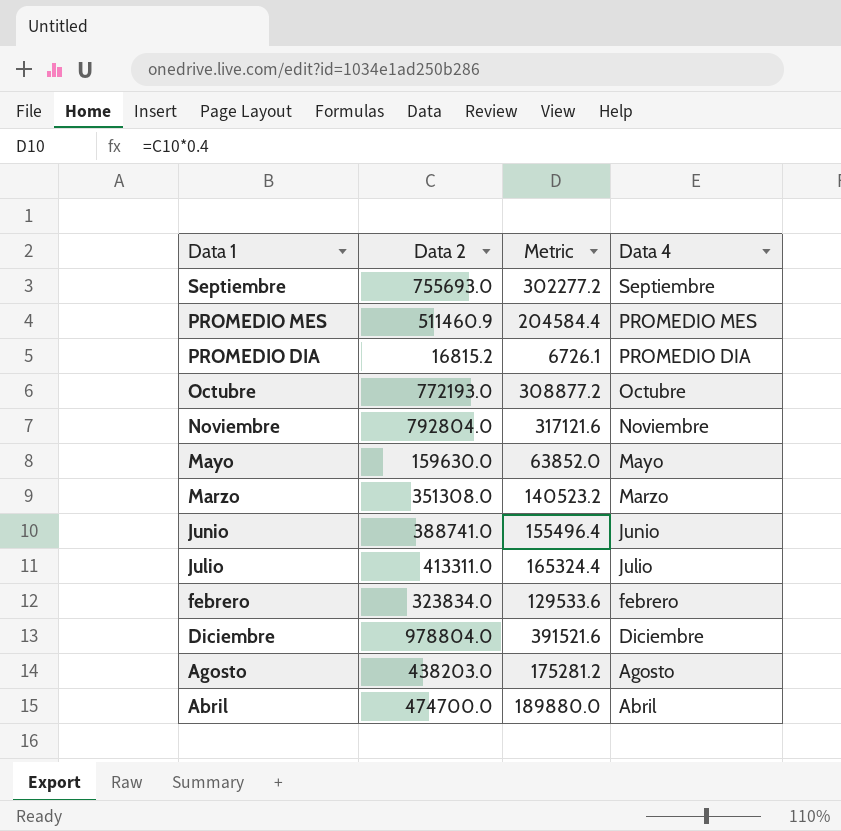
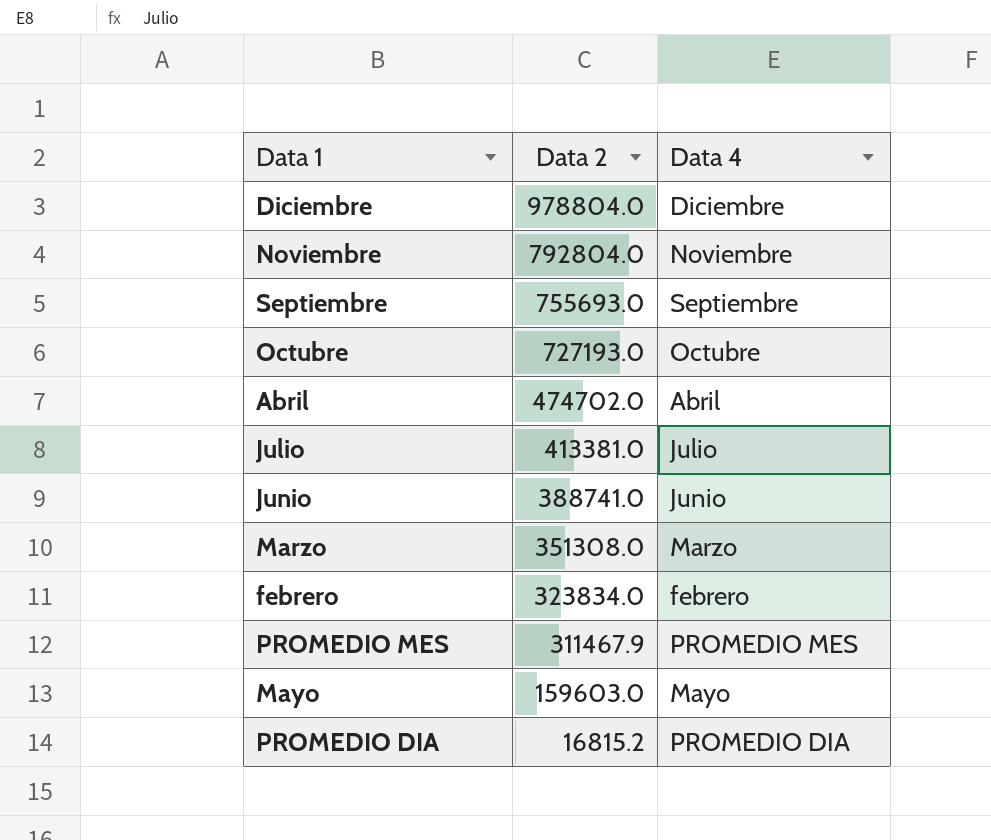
row order: Data 1 descending -> Data 2 descending
column Metric | formula: [Data 2] * 0.4 -> none
row Agosto: 438203.0 | 175281.2 | Agosto -> none
Octubre | Data 2: 772193.0 -> 727193.0
Abril | Data 2: 474700.0 -> 474702.0
Julio | Data 2: 413311.0 -> 413381.0
PROMEDIO MES | Data 2: 511460.9 -> 311467.9
Mayo | Data 2: 159630.0 -> 159603.0

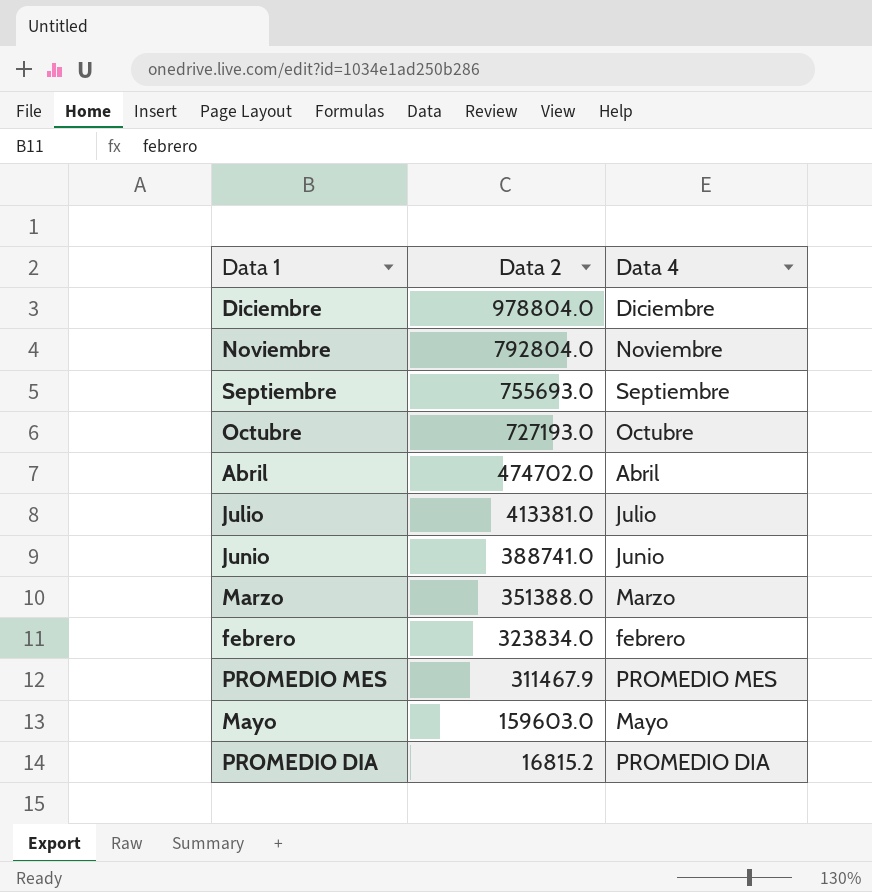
Marzo | Data 2: 351308.0 -> 351388.0

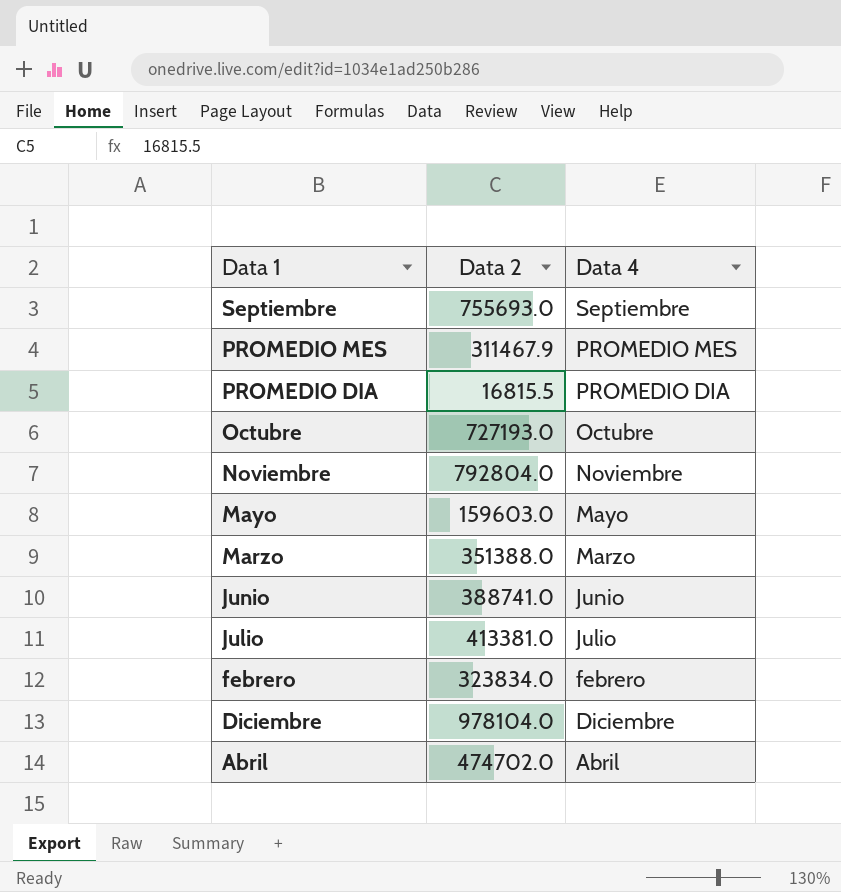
row order: Data 2 descending -> Data 1 descending
PROMEDIO DIA | Data 2: 16815.2 -> 16815.5
Diciembre | Data 2: 978804.0 -> 978104.0

